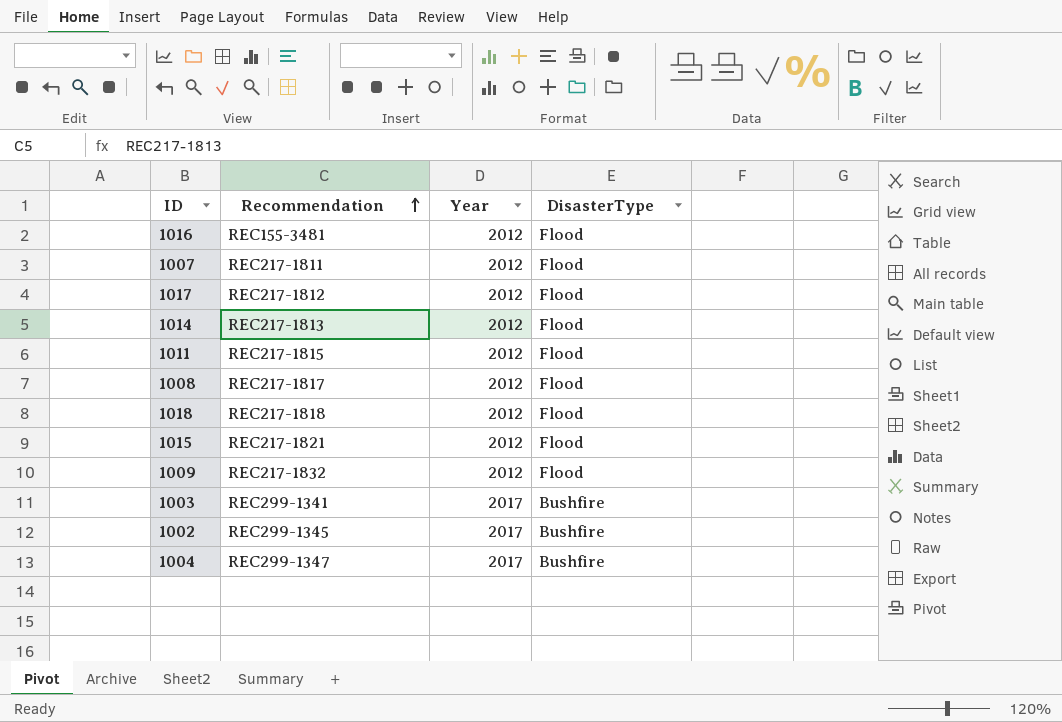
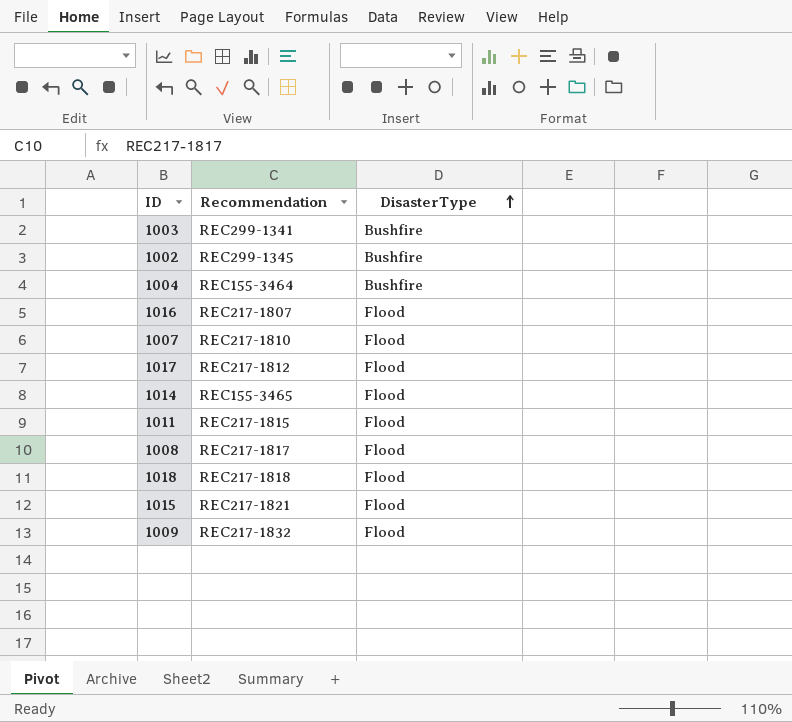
row order: Recommendation ascending -> DisasterType ascending
column Year | position: 3 -> none
1004 | Recommendation: REC299-1347 -> REC155-3464
1016 | Recommendation: REC155-3481 -> REC217-1807
1007 | Recommendation: REC217-1811 -> REC217-1810
1014 | Recommendation: REC217-1813 -> REC155-3465

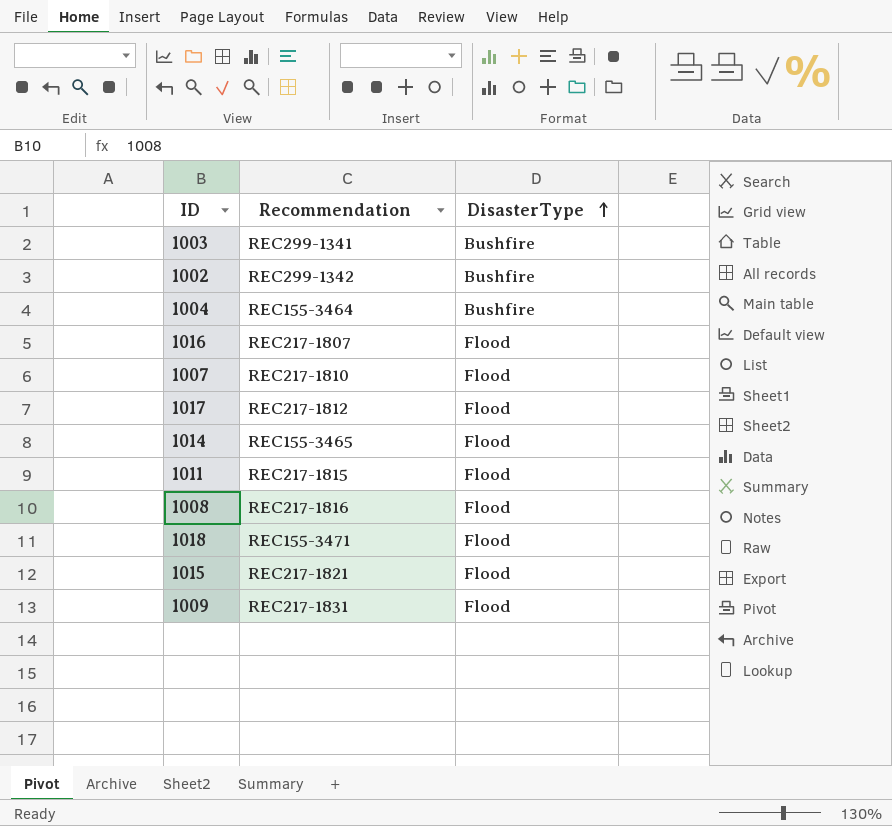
1002 | Recommendation: REC299-1345 -> REC299-1342
1008 | Recommendation: REC217-1817 -> REC217-1816
1018 | Recommendation: REC217-1818 -> REC155-3471
1009 | Recommendation: REC217-1832 -> REC217-1831

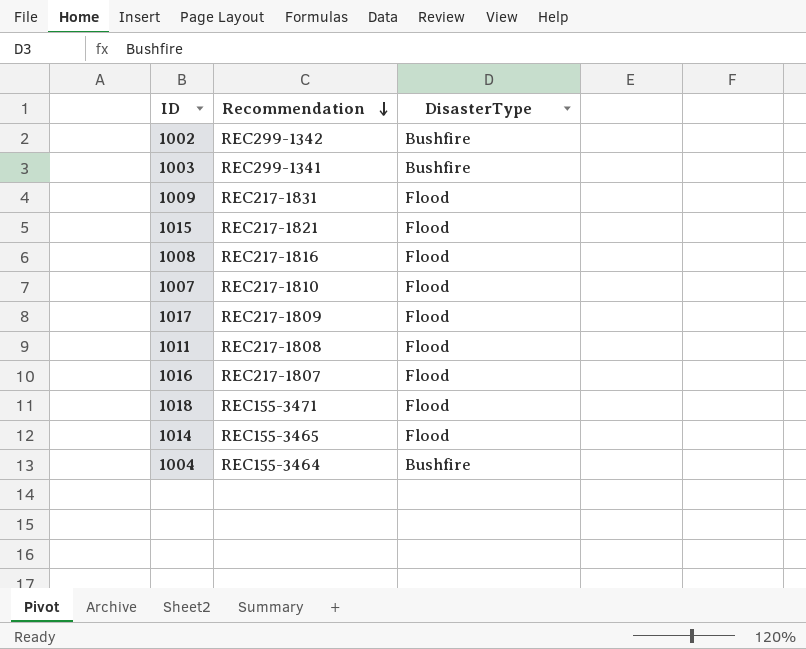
row order: DisasterType ascending -> Recommendation descending
1017 | Recommendation: REC217-1812 -> REC217-1809
1011 | Recommendation: REC217-1815 -> REC217-1808

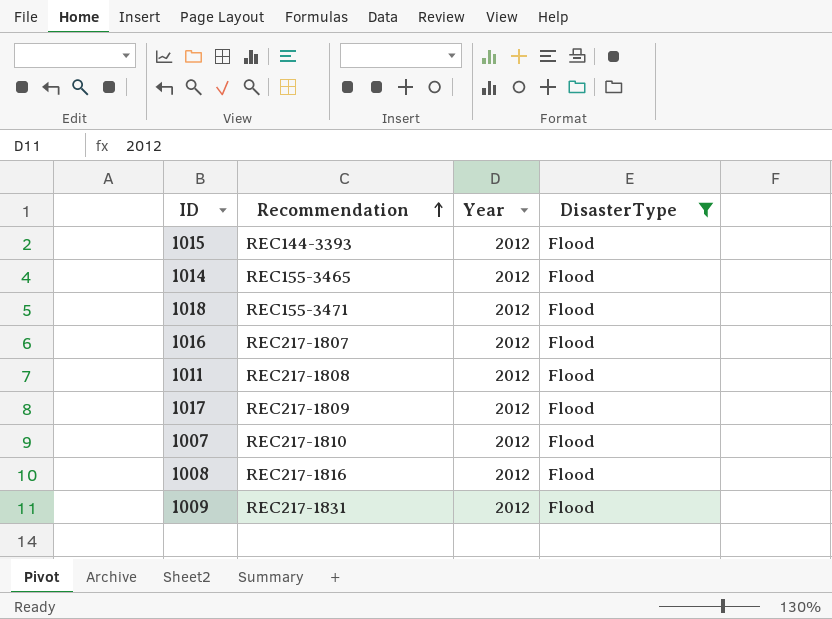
filter: none -> DisasterType = Flood
row order: Recommendation descending -> Recommendation ascending
column Year | position: none -> 3
1015 | Recommendation: REC217-1821 -> REC144-3393

